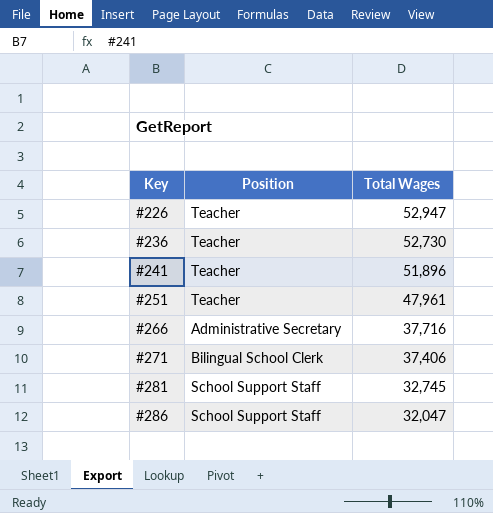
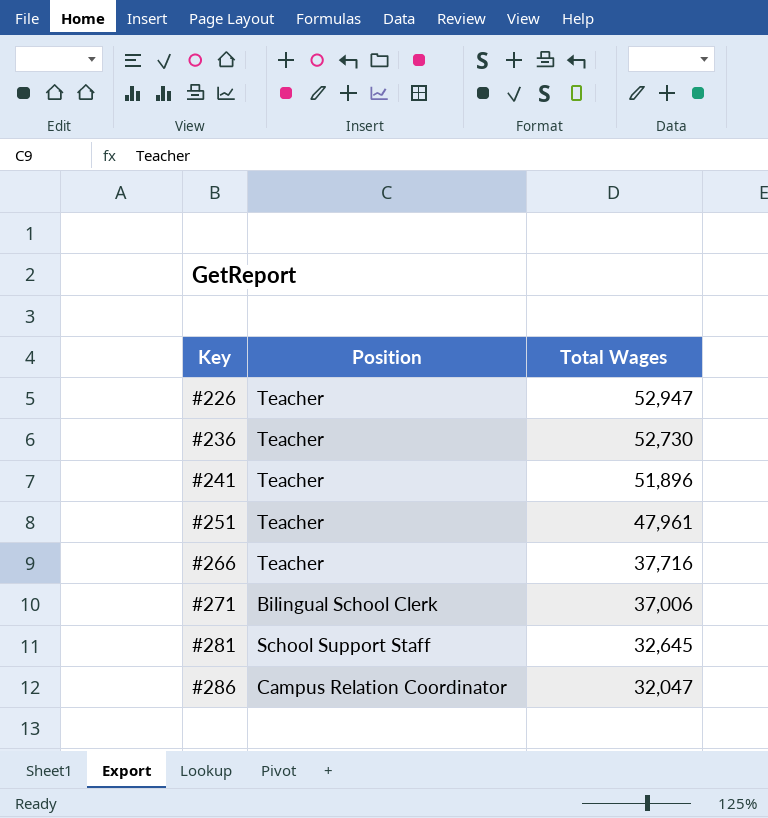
#266 | Position: Administrative Secretary -> Teacher
#271 | Total Wages: 37,406 -> 37,006
#281 | Total Wages: 32,745 -> 32,645
#286 | Position: School Support Staff -> Campus Relation Coordinator

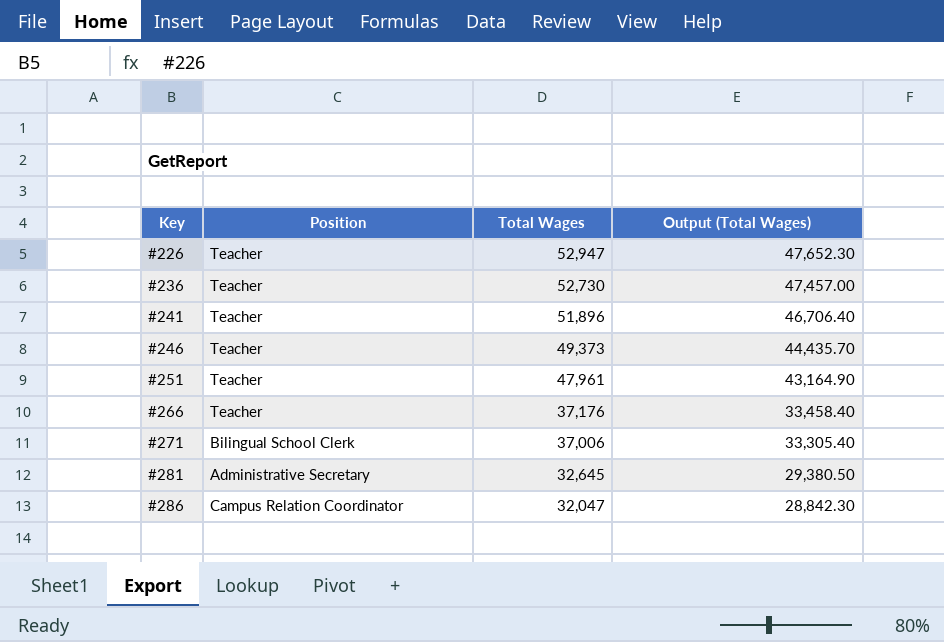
column Output (Total Wages) | formula: none -> [Total Wages] * 0.9
row #246: none -> Teacher | 49,373 | 44,435.70
#266 | Total Wages: 37,716 -> 37,176
#281 | Position: School Support Staff -> Administrative Secretary

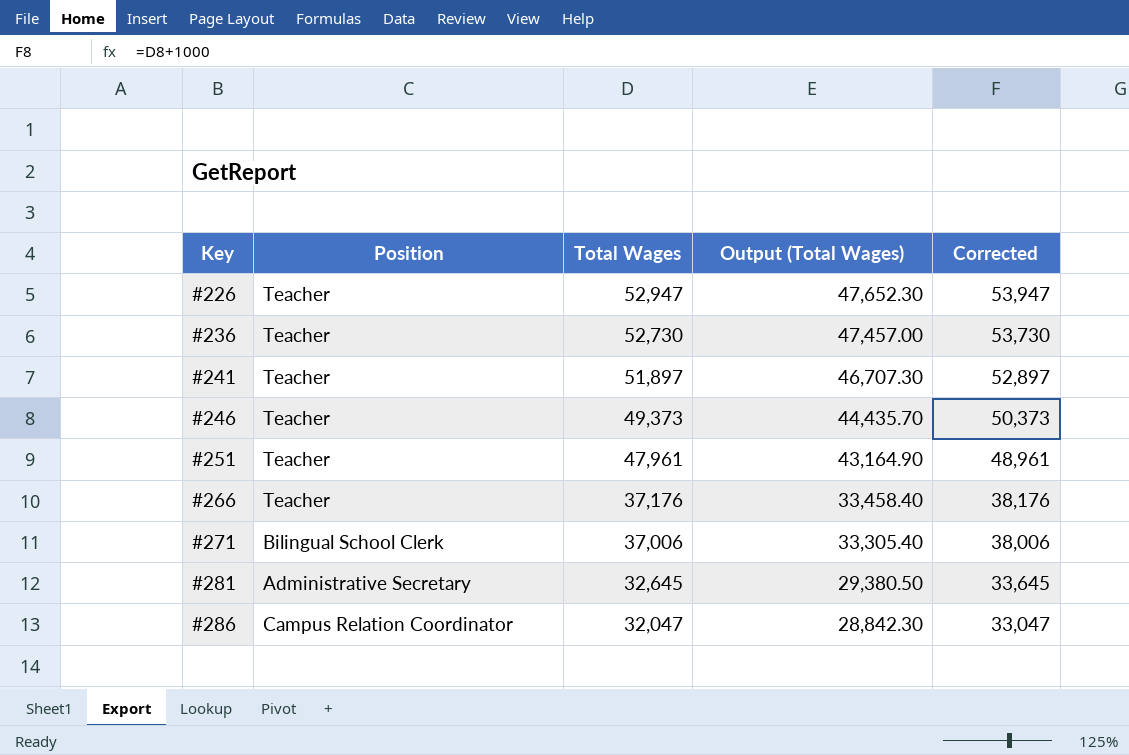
column Corrected | formula: none -> [Total Wages] + 1000
#241 | Total Wages: 51,896 -> 51,897
#241 | Output (Total Wages): 46,706.40 -> 46,707.30

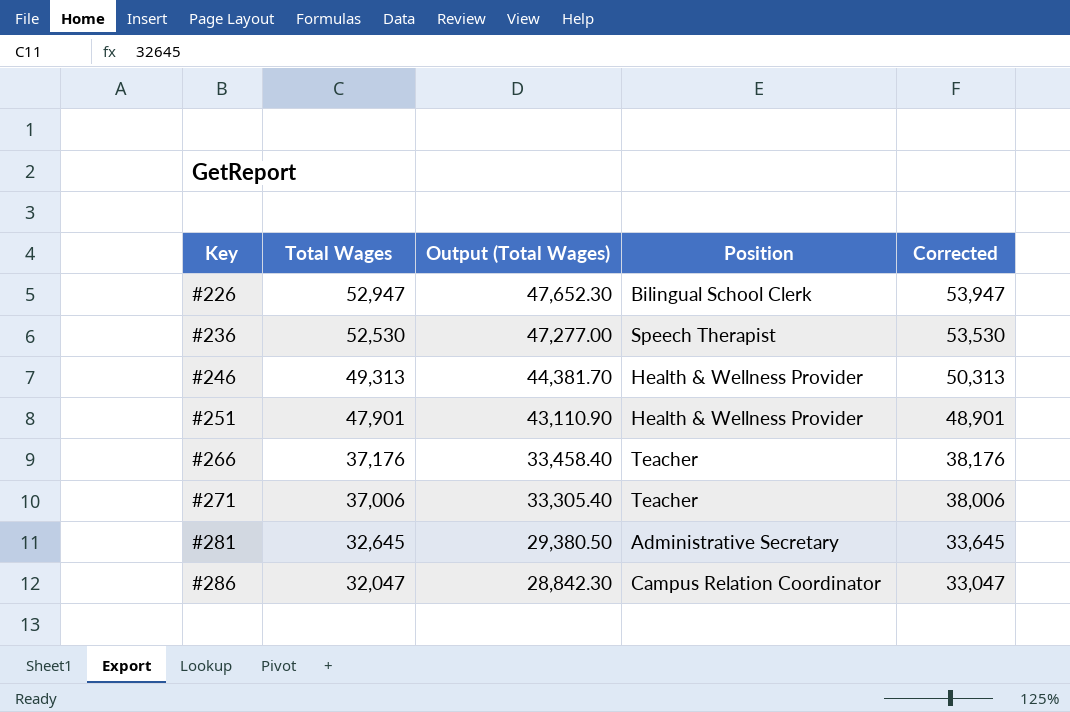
column Position | position: 2 -> 4
row #241: Teacher | 51,897 | 46,707.30 | 52,897 -> none
#226 | Position: Teacher -> Bilingual School Clerk
#236 | Total Wages: 52,730 -> 52,530
#236 | Output (Total Wages): 47,457.00 -> 47,277.00
#236 | Position: Teacher -> Speech Therapist
#236 | Corrected: 53,730 -> 53,530
#246 | Total Wages: 49,373 -> 49,313
#246 | Output (Total Wages): 44,435.70 -> 44,381.70
#246 | Position: Teacher -> Health & Wellness Provider
#246 | Corrected: 50,373 -> 50,313
#251 | Total Wages: 47,961 -> 47,901
#251 | Output (Total Wages): 43,164.90 -> 43,110.90
#251 | Position: Teacher -> Health & Wellness Provider
#251 | Corrected: 48,961 -> 48,901
#271 | Position: Bilingual School Clerk -> Teacher

